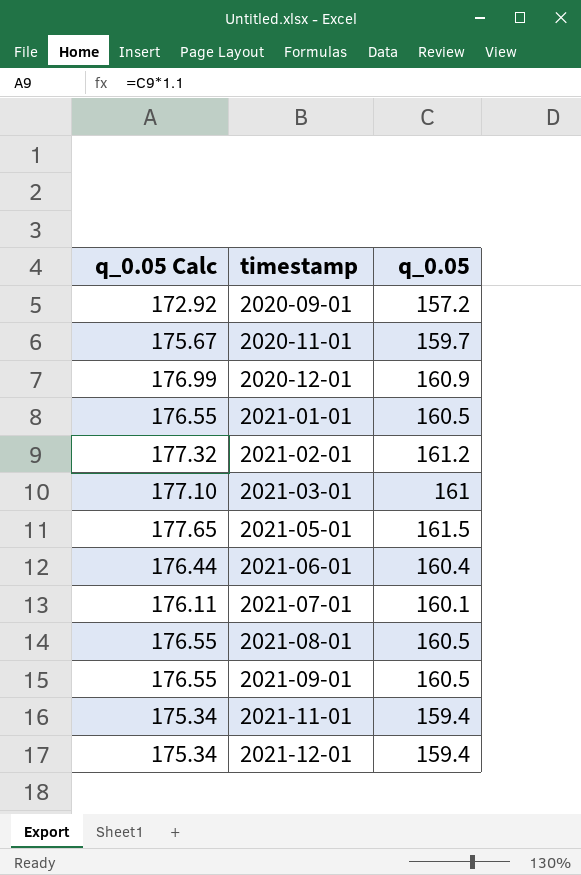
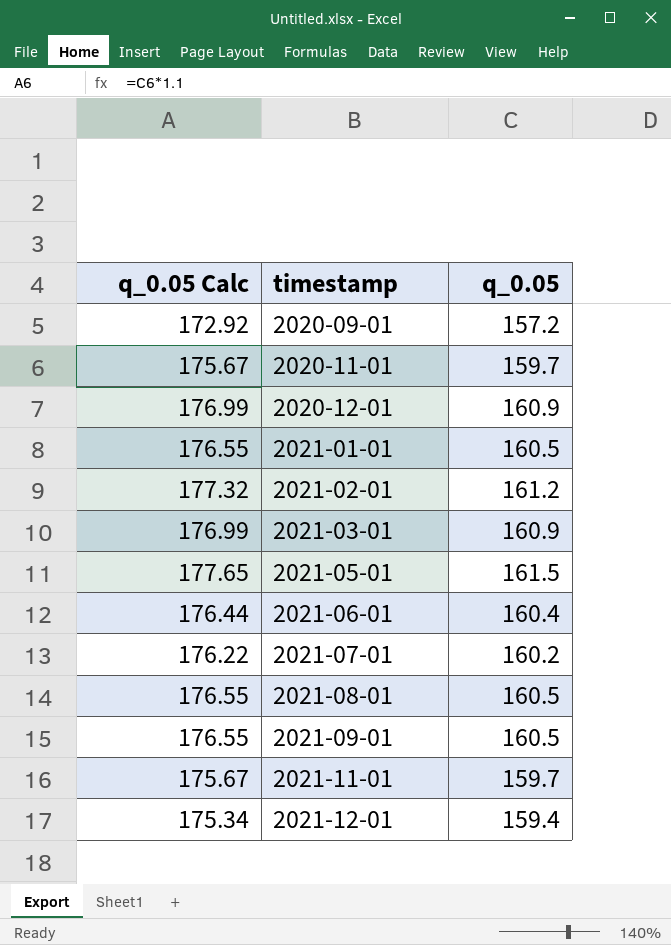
2021-03-01 | q_0.05 Calc: 177.10 -> 176.99
2021-03-01 | q_0.05: 161 -> 160.9
2021-07-01 | q_0.05 Calc: 176.11 -> 176.22
2021-07-01 | q_0.05: 160.1 -> 160.2
2021-11-01 | q_0.05 Calc: 175.34 -> 175.67
2021-11-01 | q_0.05: 159.4 -> 159.7

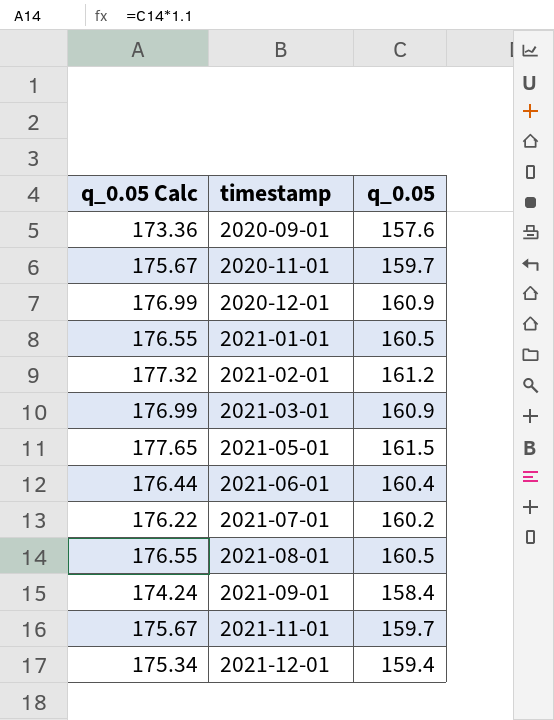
2020-09-01 | q_0.05 Calc: 172.92 -> 173.36
2020-09-01 | q_0.05: 157.2 -> 157.6
2021-09-01 | q_0.05 Calc: 176.55 -> 174.24
2021-09-01 | q_0.05: 160.5 -> 158.4

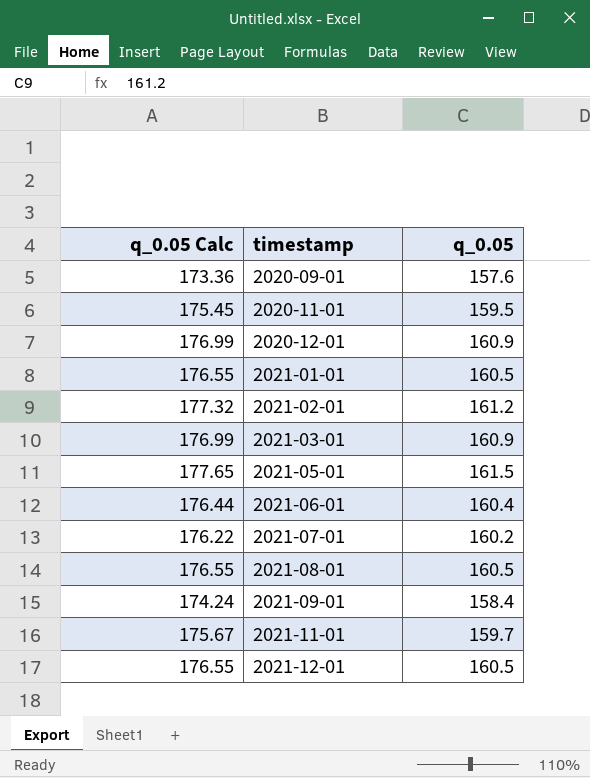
2020-11-01 | q_0.05 Calc: 175.67 -> 175.45
2020-11-01 | q_0.05: 159.7 -> 159.5
2021-12-01 | q_0.05 Calc: 175.34 -> 176.55
2021-12-01 | q_0.05: 159.4 -> 160.5

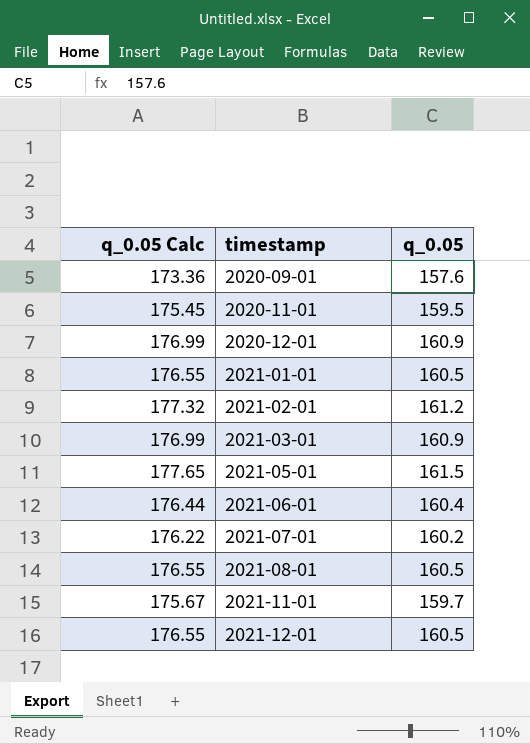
row 2021-09-01: 174.24 | 158.4 -> none

